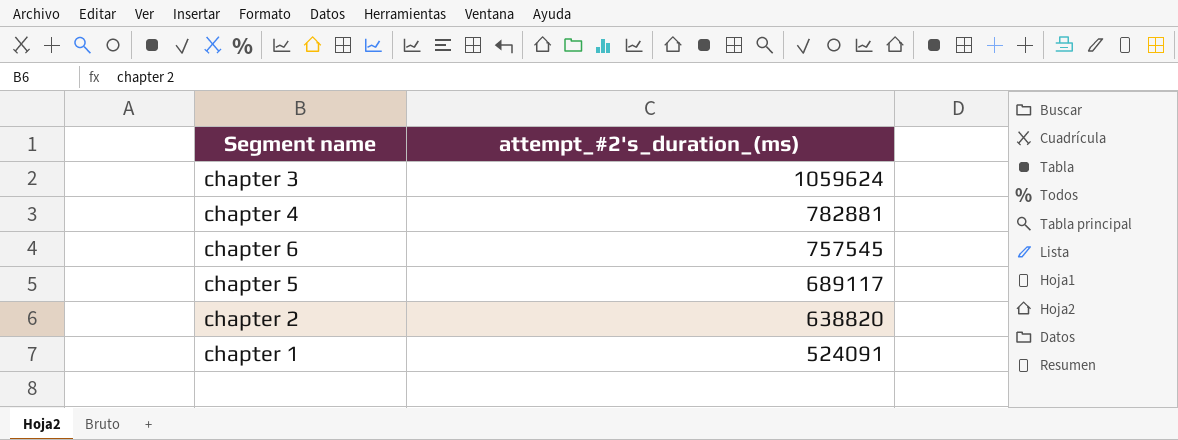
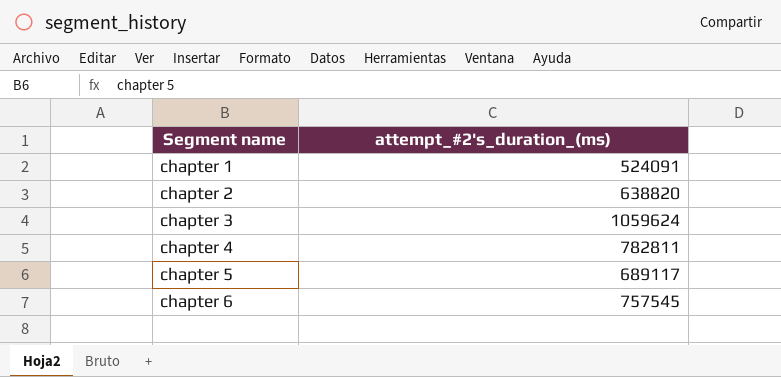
row order: attempt_#2's_duration_(ms) descending -> Segment name ascending
chapter 4 | attempt_#2's_duration_(ms): 782881 -> 782811

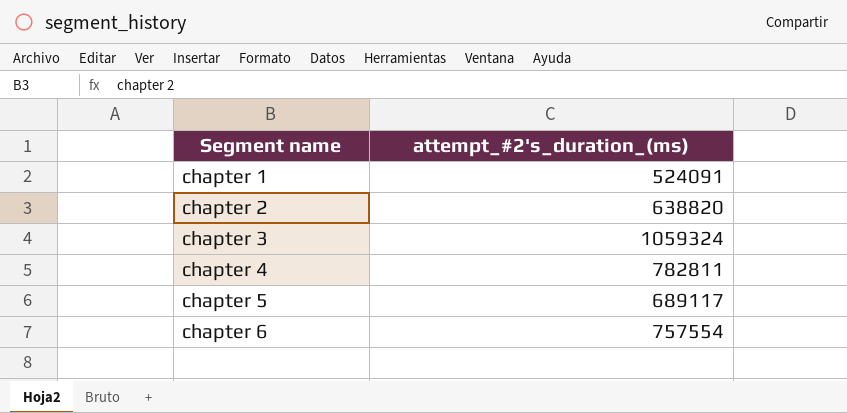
chapter 3 | attempt_#2's_duration_(ms): 1059624 -> 1059324
chapter 6 | attempt_#2's_duration_(ms): 757545 -> 757554

